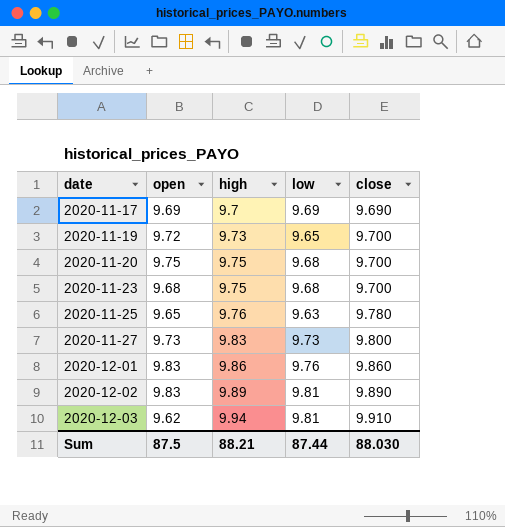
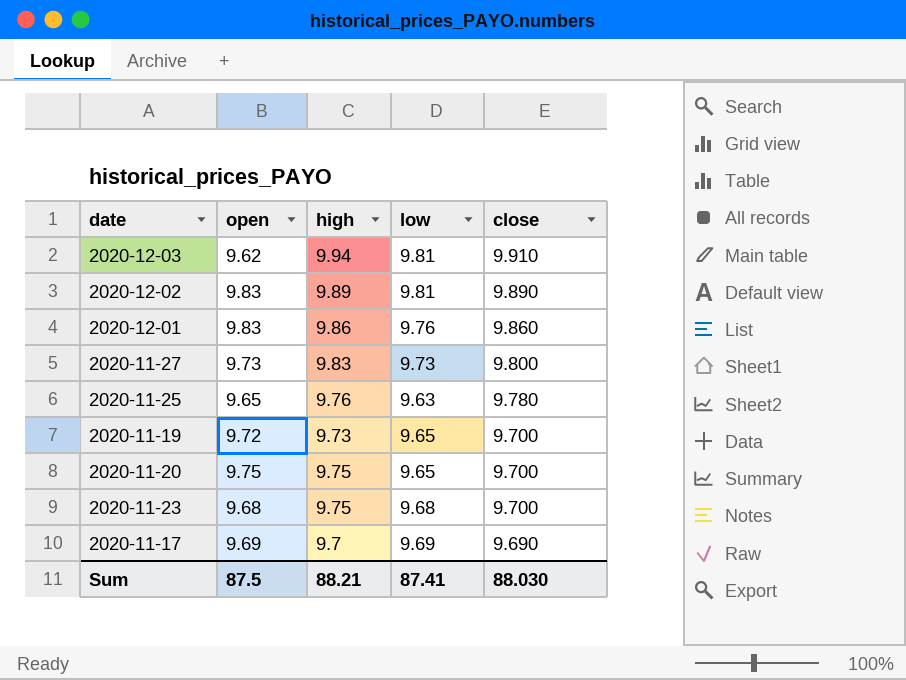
row order: date ascending -> close descending
2020-11-20 | low: 9.68 -> 9.65
Sum | low: 87.44 -> 87.41

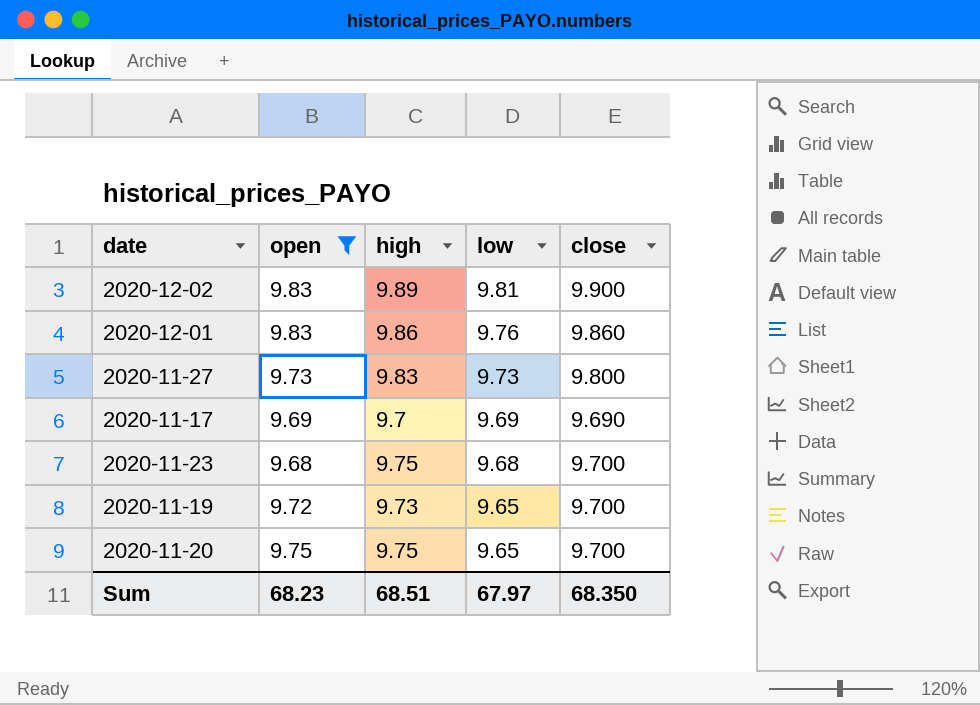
filter: none -> open >= 9.68
row order: close descending -> low descending
2020-12-02 | close: 9.890 -> 9.900
Sum | open: 87.5 -> 68.23
Sum | high: 88.21 -> 68.51
Sum | low: 87.41 -> 67.97
Sum | close: 88.030 -> 68.350

